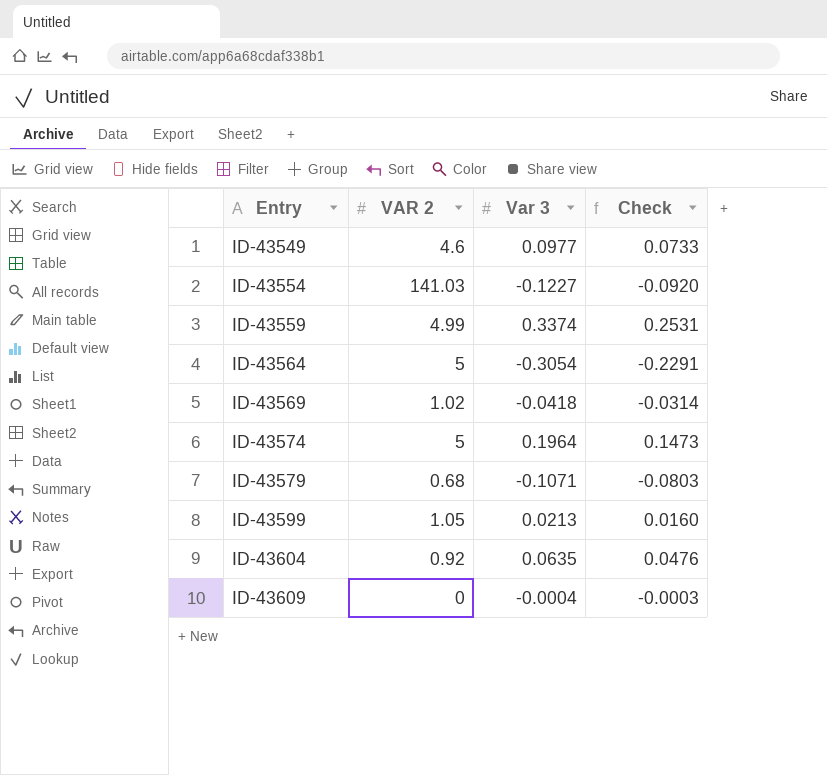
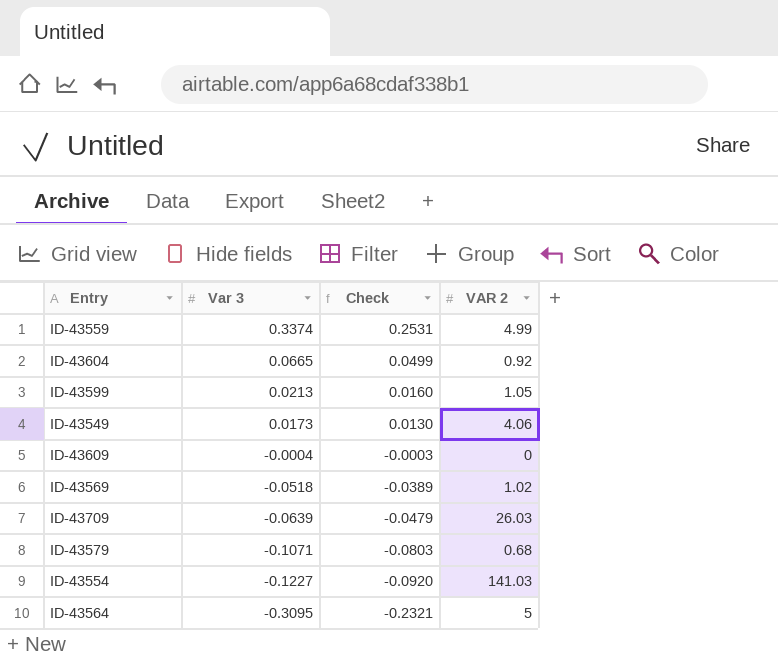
row order: Entry ascending -> Var 3 descending
column VAR 2 | position: 2 -> 4
row ID-43574: 5 | 0.1964 | 0.1473 -> none
ID-43604 | Var 3: 0.0635 -> 0.0665
ID-43604 | Check: 0.0476 -> 0.0499
ID-43549 | Var 3: 0.0977 -> 0.0173
ID-43549 | Check: 0.0733 -> 0.0130
ID-43549 | VAR 2: 4.6 -> 4.06
ID-43569 | Var 3: -0.0418 -> -0.0518
ID-43569 | Check: -0.0314 -> -0.0389
row ID-43709: none -> -0.0639 | -0.0479 | 26.03
ID-43564 | Var 3: -0.3054 -> -0.3095
ID-43564 | Check: -0.2291 -> -0.2321

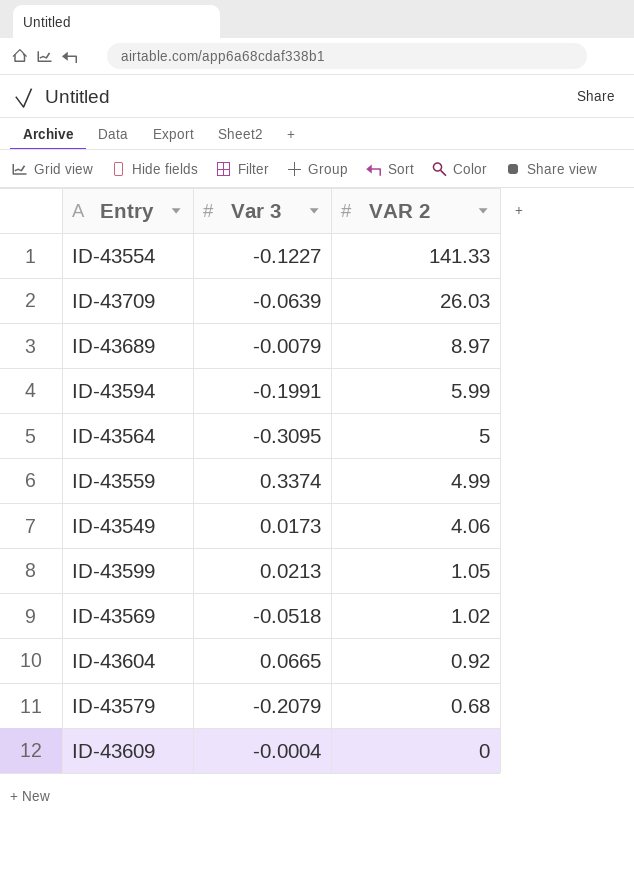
row order: Var 3 descending -> VAR 2 descending
column Check | formula: [Var 3] * 0.75 -> none
ID-43554 | VAR 2: 141.03 -> 141.33
row ID-43689: none -> -0.0079 | 8.97
row ID-43594: none -> -0.1991 | 5.99
ID-43579 | Var 3: -0.1071 -> -0.2079

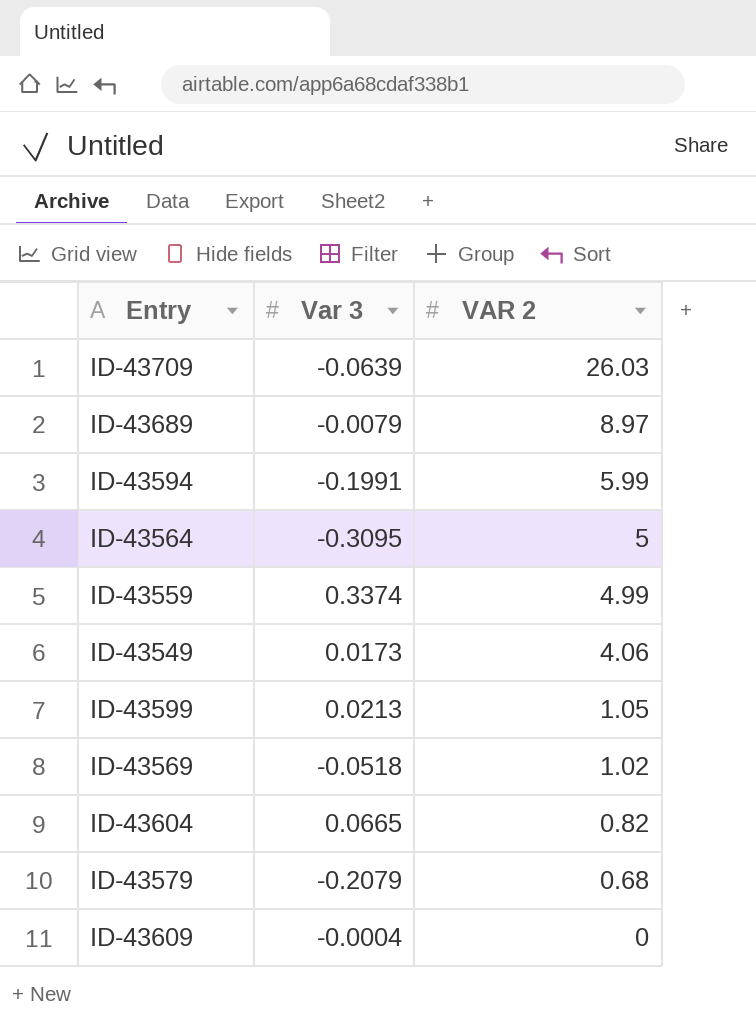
row ID-43554: -0.1227 | 141.33 -> none
ID-43604 | VAR 2: 0.92 -> 0.82

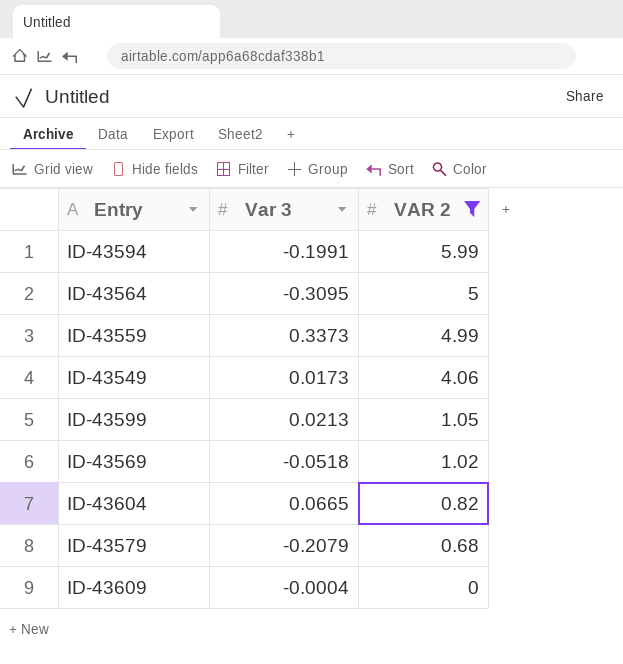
filter: none -> VAR 2 <= 5.99
ID-43559 | Var 3: 0.3374 -> 0.3373

